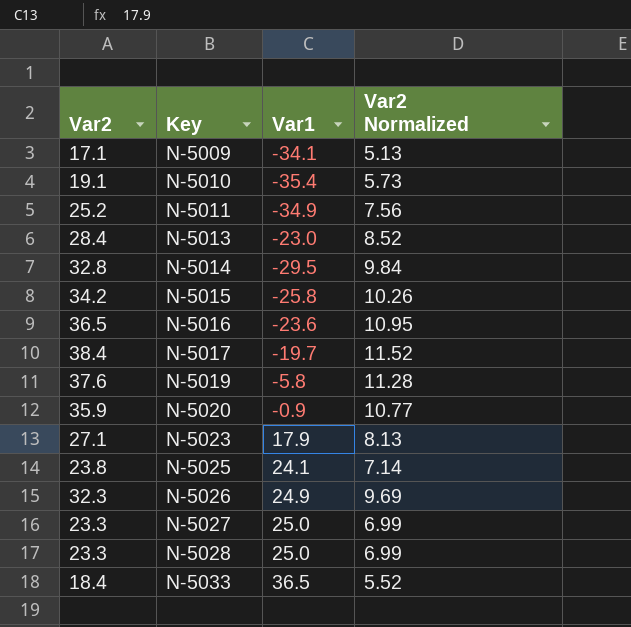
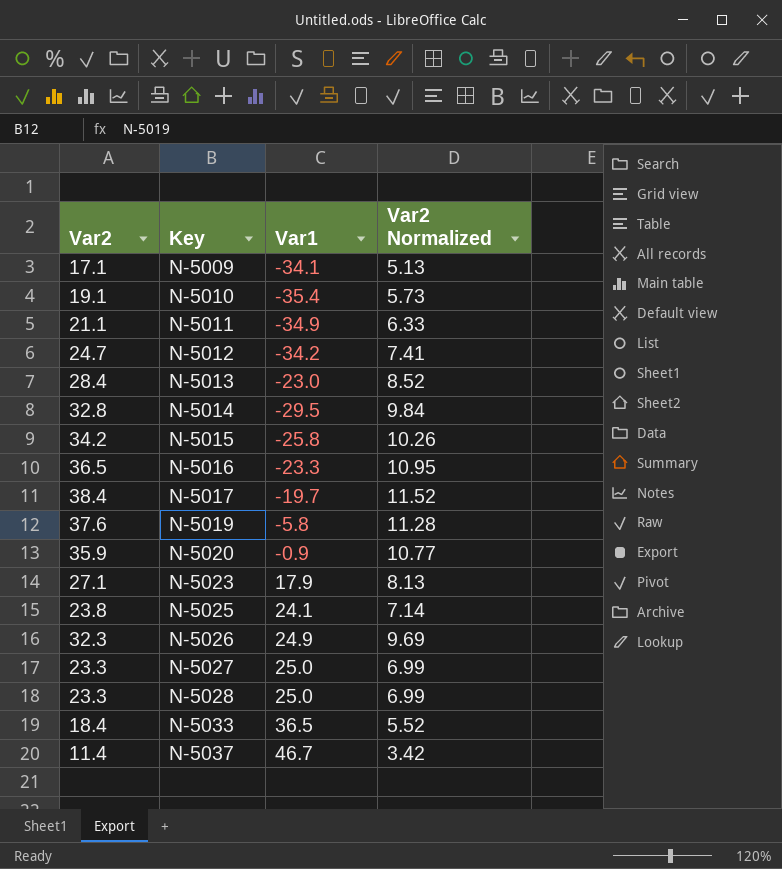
N-5011 | Var2: 25.2 -> 21.1
N-5011 | Var2 Normalized: 7.56 -> 6.33
row N-5012: none -> 24.7 | -34.2 | 7.41
N-5016 | Var1: -23.6 -> -23.3
row N-5037: none -> 11.4 | 46.7 | 3.42

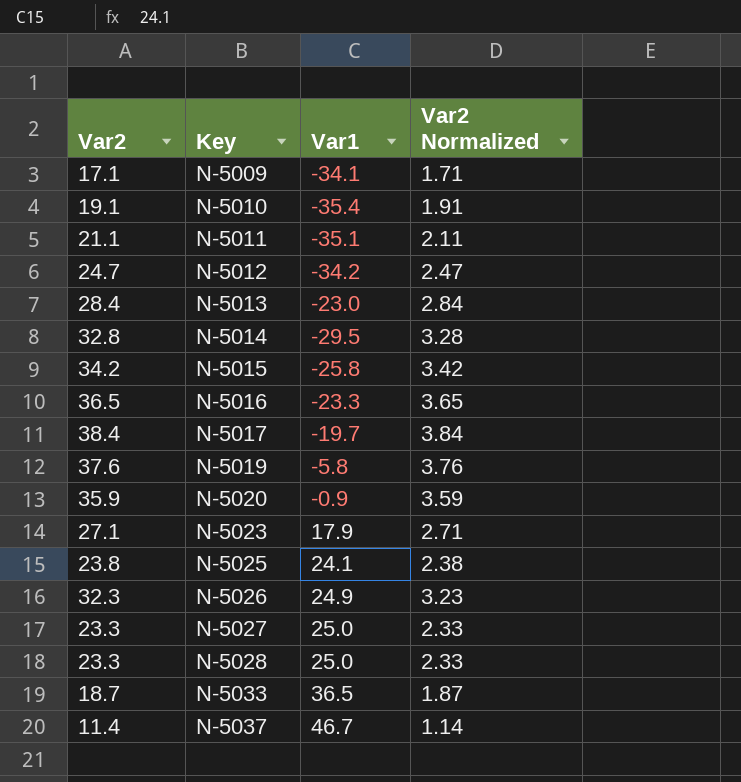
column Var2 Normalized | formula: [Var2] * 0.3 -> [Var2] * 0.1
N-5011 | Var1: -34.9 -> -35.1
N-5033 | Var2: 18.4 -> 18.7

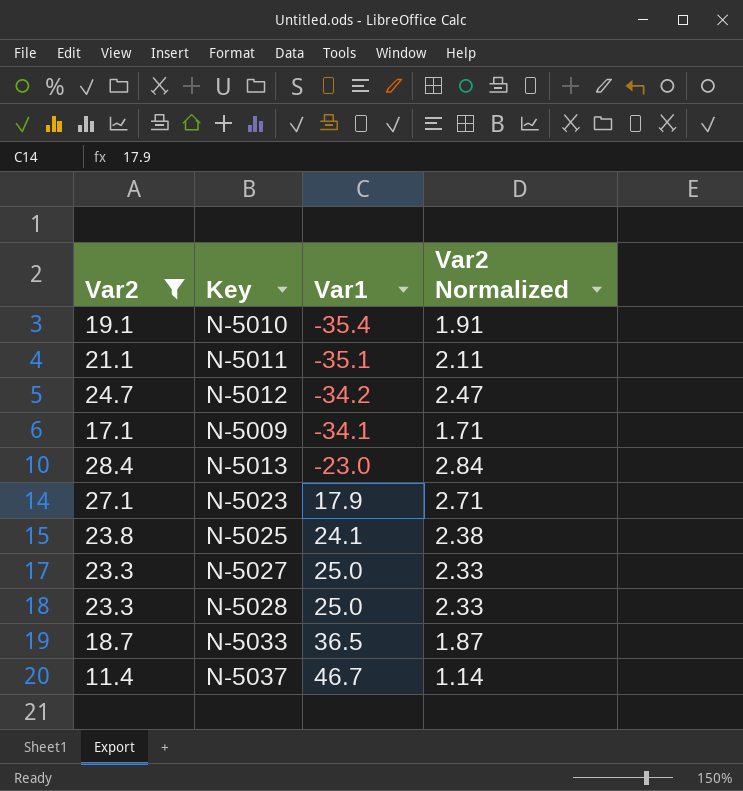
filter: none -> Var2 <= 28.4
row order: Key ascending -> Var1 ascending

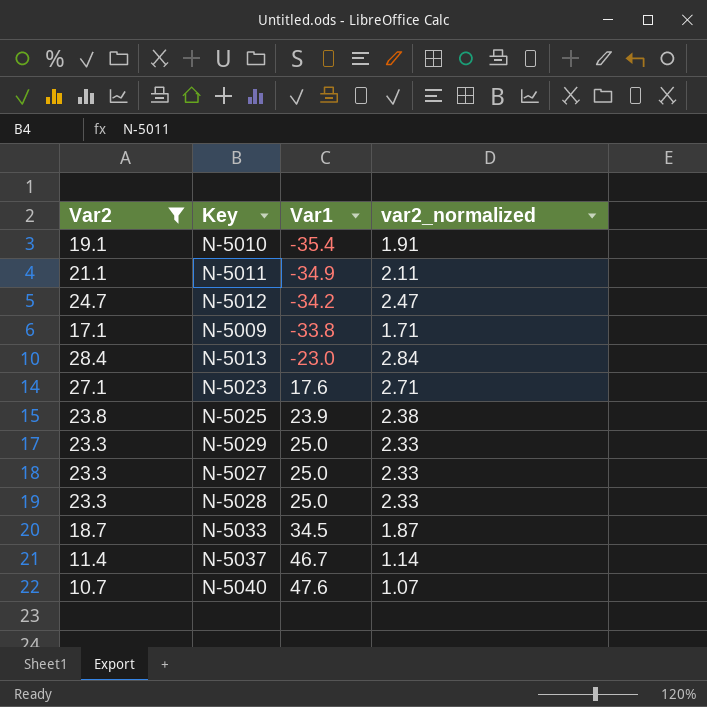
column name: Var2 Normalized -> var2_normalized
N-5011 | Var1: -35.1 -> -34.9
N-5009 | Var1: -34.1 -> -33.8
N-5023 | Var1: 17.9 -> 17.6
N-5025 | Var1: 24.1 -> 23.9
row N-5029: none -> 23.3 | 25.0 | 2.33
N-5033 | Var1: 36.5 -> 34.5
row N-5040: none -> 10.7 | 47.6 | 1.07

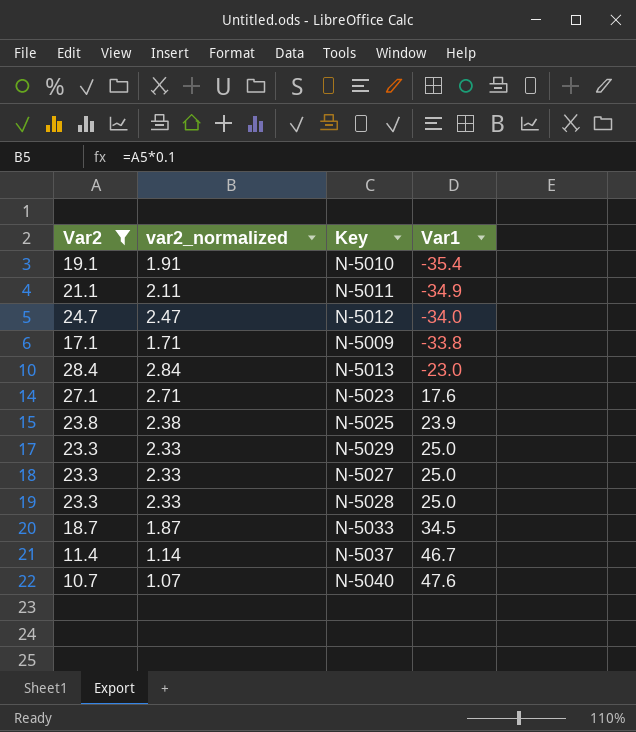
column var2_normalized | position: 4 -> 2
N-5012 | Var1: -34.2 -> -34.0

